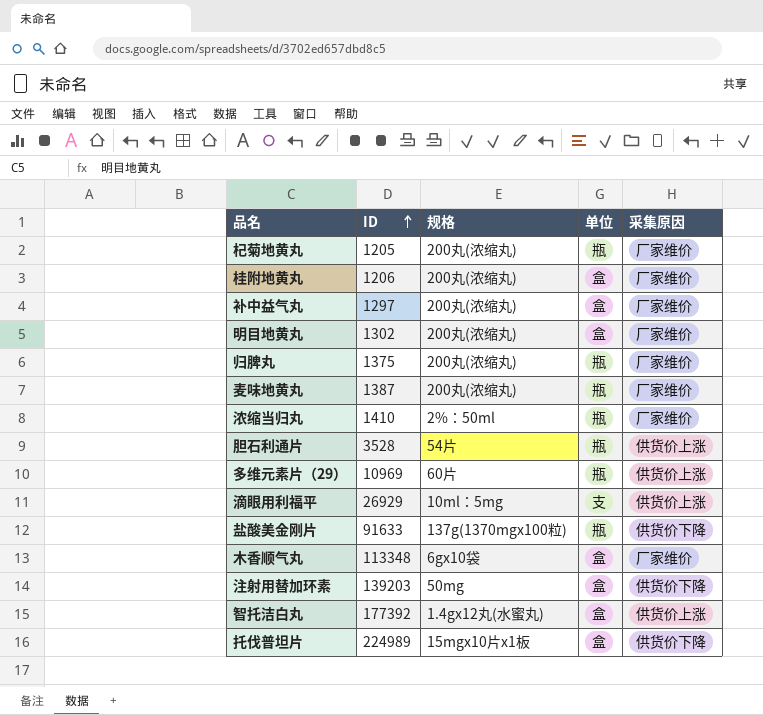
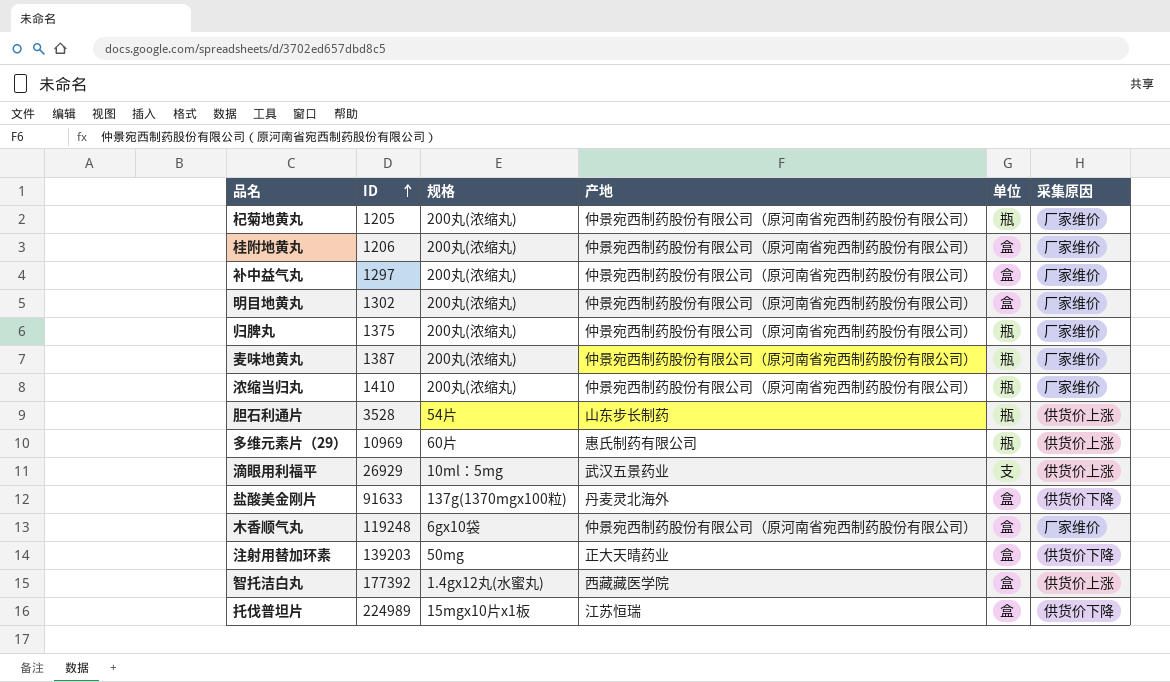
column 产地 | position: none -> 4
浓缩当归丸 | 规格: 2%：50ml -> 200丸(浓缩丸)
盐酸美金刚片 | 单位: 瓶 -> 盒
木香顺气丸 | ID: 113348 -> 119248

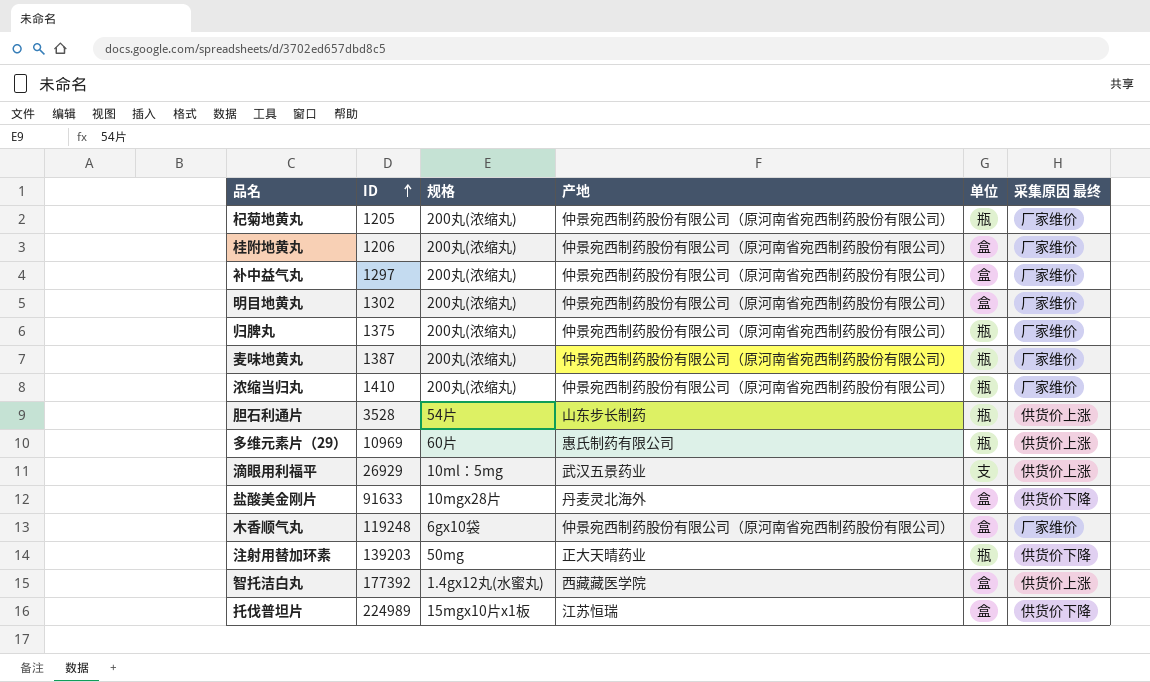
column name: 采集原因 -> 采集原因 最终
盐酸美金刚片 | 规格: 137g(1370mgx100粒) -> 10mgx28片
注射用替加环素 | 单位: 盒 -> 瓶

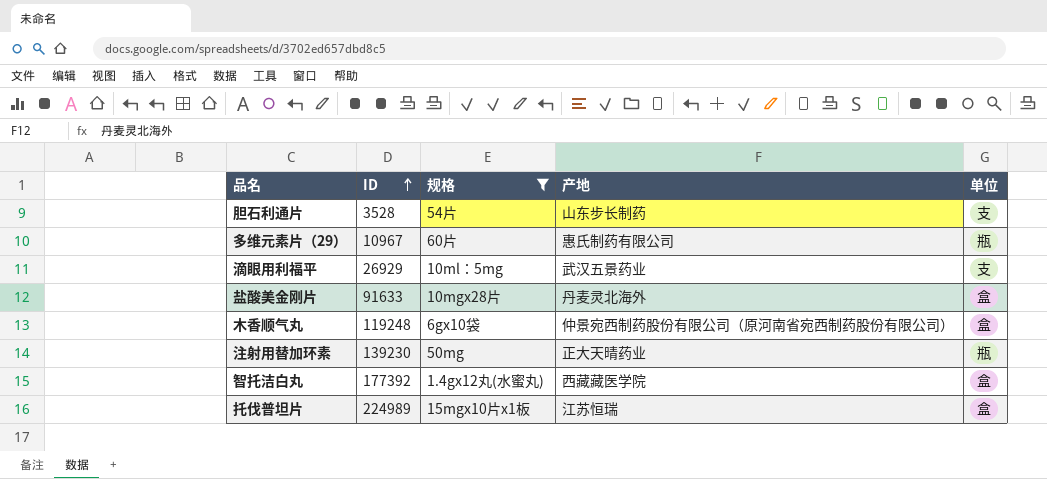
filter: none -> 规格 != 200丸(浓缩丸)
column 采集原因 最终 | position: 6 -> none
胆石利通片 | 单位: 瓶 -> 支
多维元素片（29） | ID: 10969 -> 10967
注射用替加环素 | ID: 139203 -> 139230

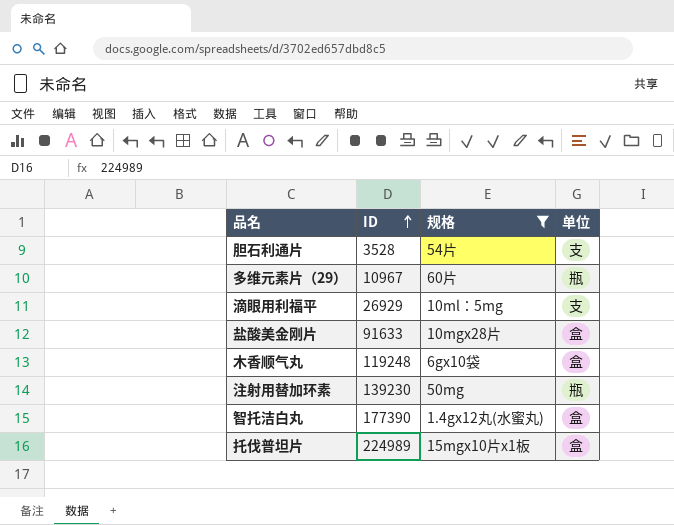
column 产地 | position: 4 -> none
智托洁白丸 | ID: 177392 -> 177390

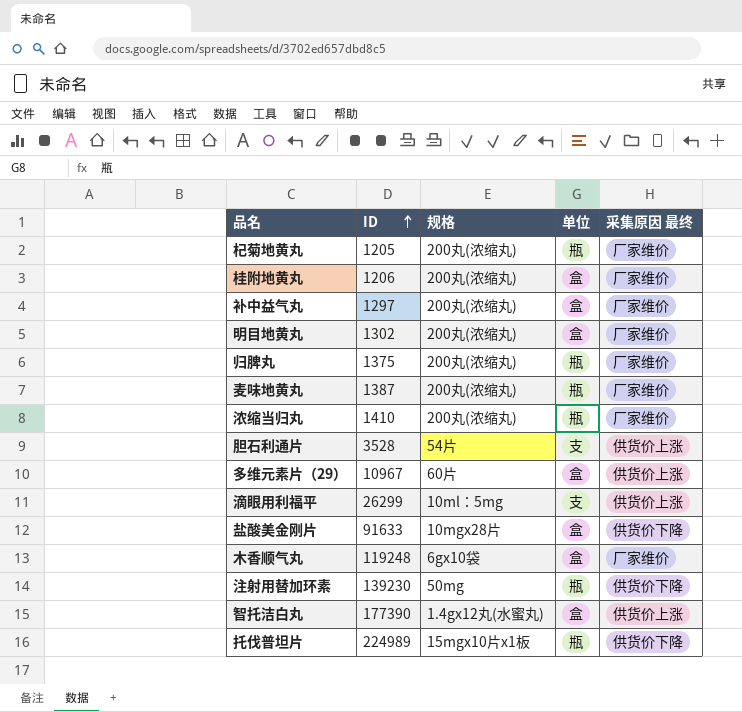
filter: 规格 != 200丸(浓缩丸) -> none
column 采集原因 最终 | position: none -> 5
多维元素片（29） | 单位: 瓶 -> 盒
滴眼用利福平 | ID: 26929 -> 26299
托伐普坦片 | 单位: 盒 -> 瓶

